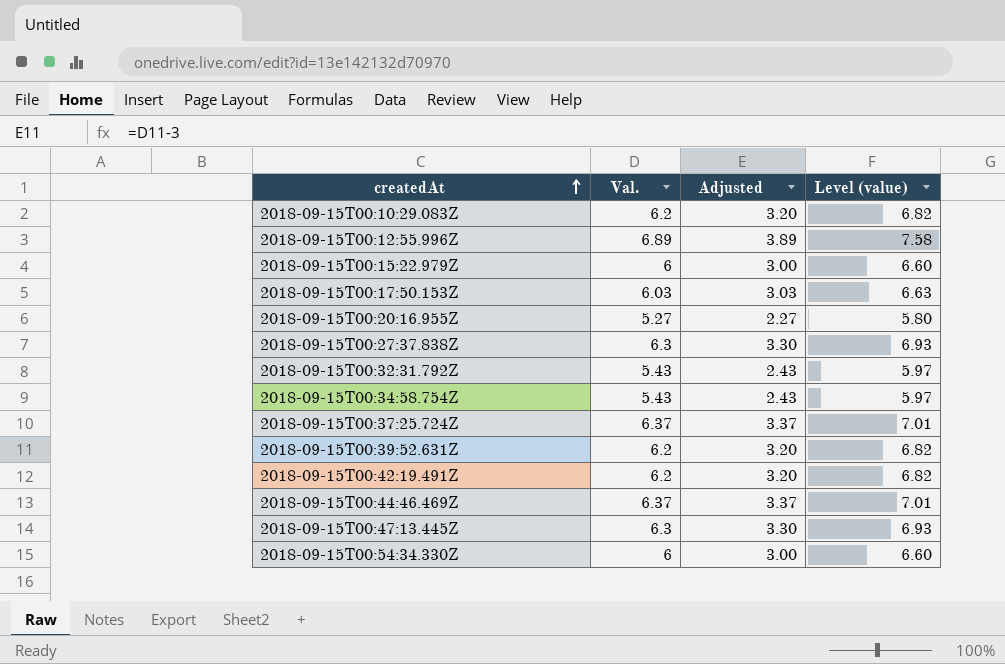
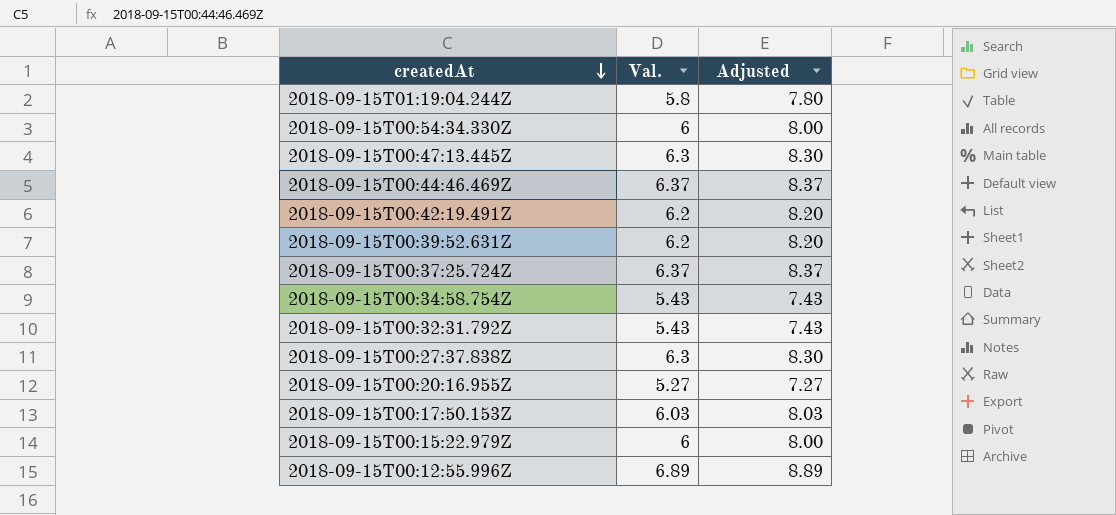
row order: createdAt ascending -> createdAt descending
column Level (value) | formula: [Val.] * 1.1 -> none
column Adjusted | formula: [Val.] - 3 -> [Val.] + 2
row 2018-09-15T00:10:29.083Z: 6.2 | 3.20 | 6.82 -> none
row 2018-09-15T01:19:04.244Z: none -> 5.8 | 7.80

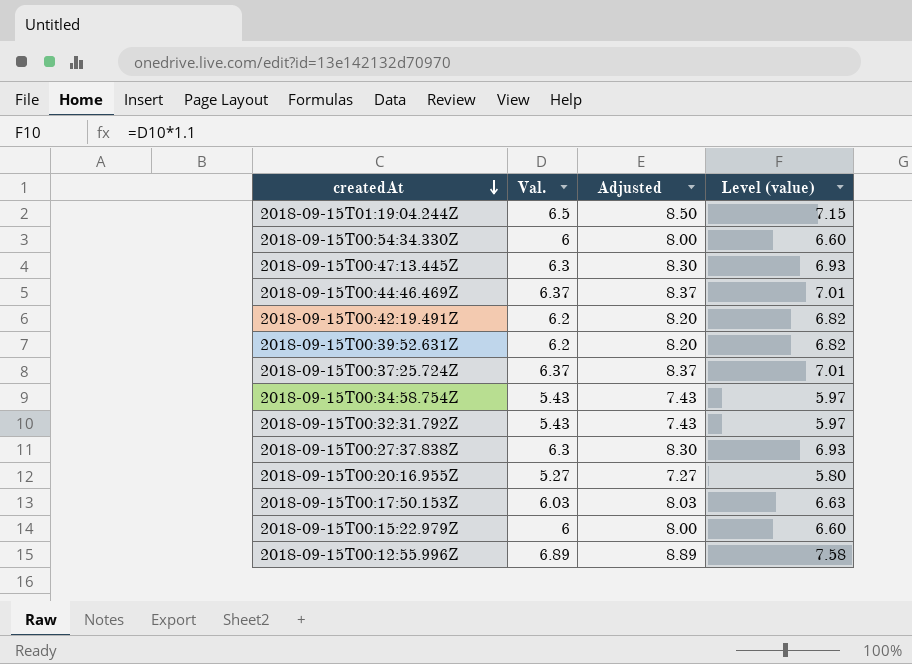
column Level (value) | formula: none -> [Val.] * 1.1
2018-09-15T01:19:04.244Z | Val.: 5.8 -> 6.5
2018-09-15T01:19:04.244Z | Adjusted: 7.80 -> 8.50

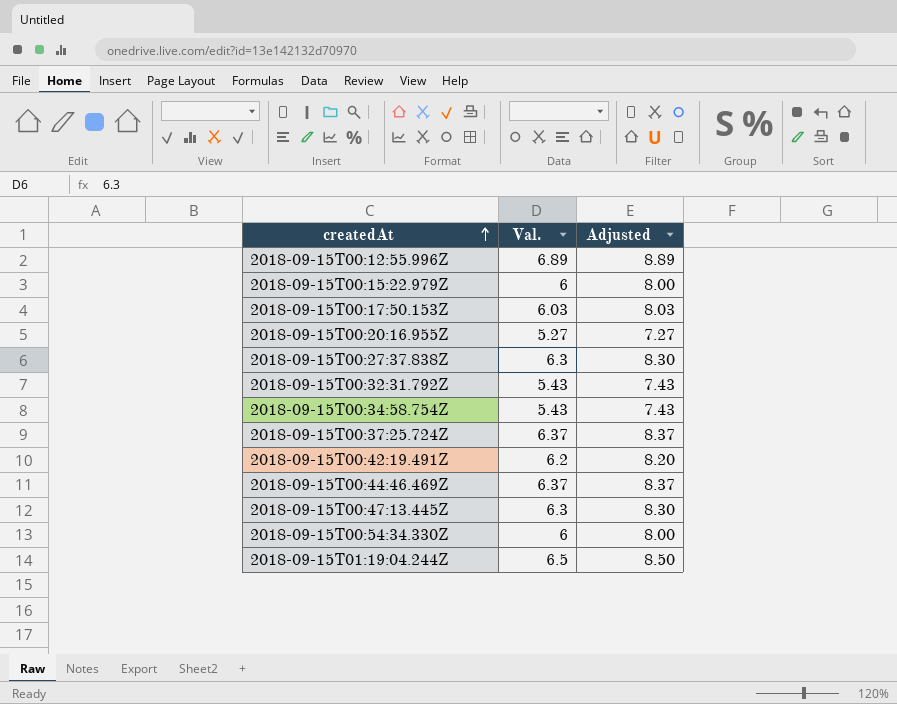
row order: createdAt descending -> createdAt ascending
column Level (value) | formula: [Val.] * 1.1 -> none
row 2018-09-15T00:39:52.631Z: 6.2 | 8.20 | 6.82 -> none

